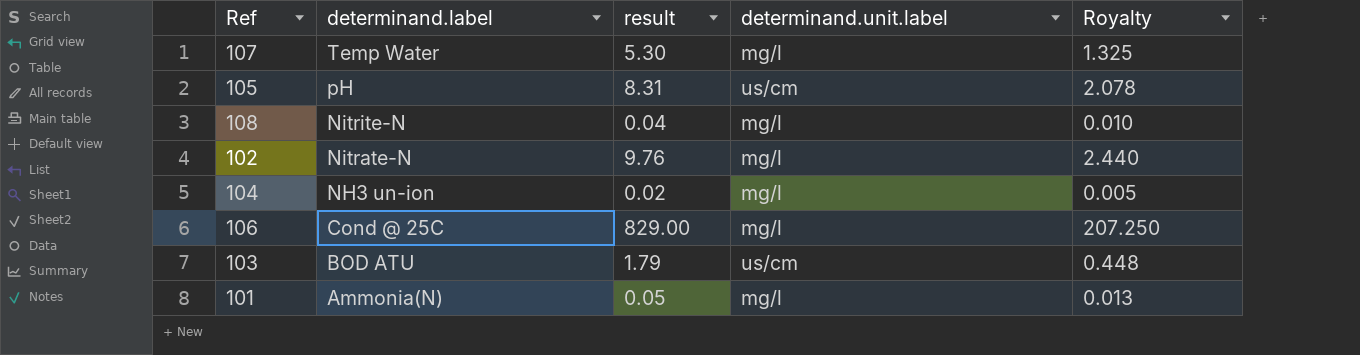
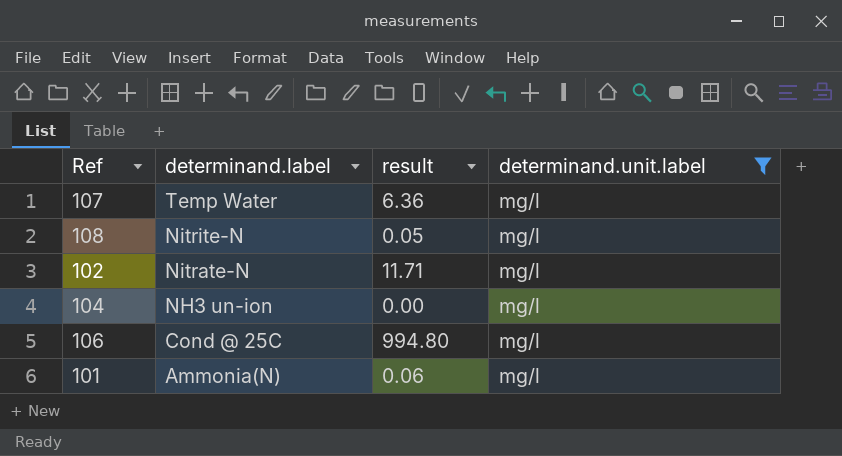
filter: none -> determinand.unit.label = mg/l
column Royalty | formula: [result] * 0.25 -> none
107 | result: 5.30 -> 6.36
108 | result: 0.04 -> 0.05
102 | result: 9.76 -> 11.71
104 | result: 0.02 -> 0.00
106 | result: 829.00 -> 994.80
101 | result: 0.05 -> 0.06

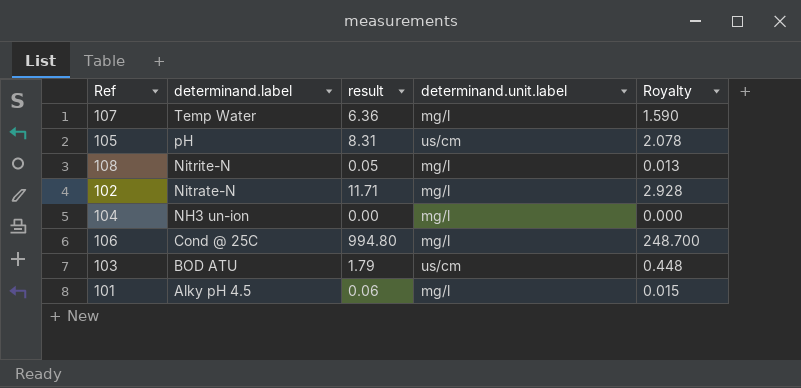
filter: determinand.unit.label = mg/l -> none
column Royalty | formula: none -> [result] * 0.25
101 | determinand.label: Ammonia(N) -> Alky pH 4.5

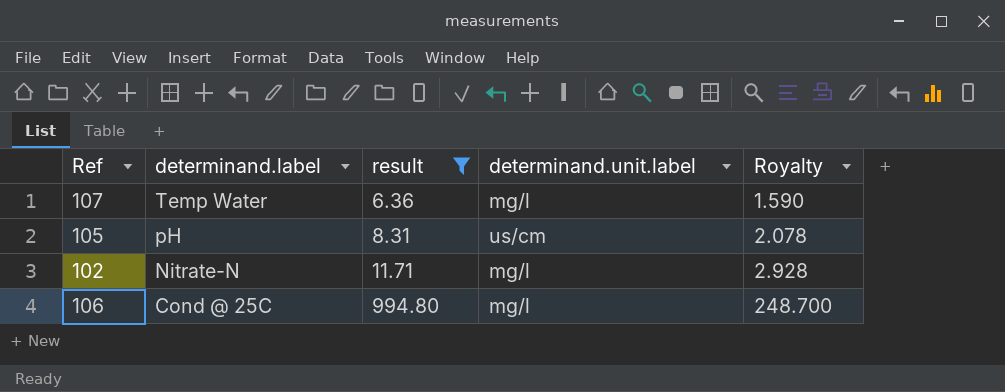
filter: none -> result >= 6.36

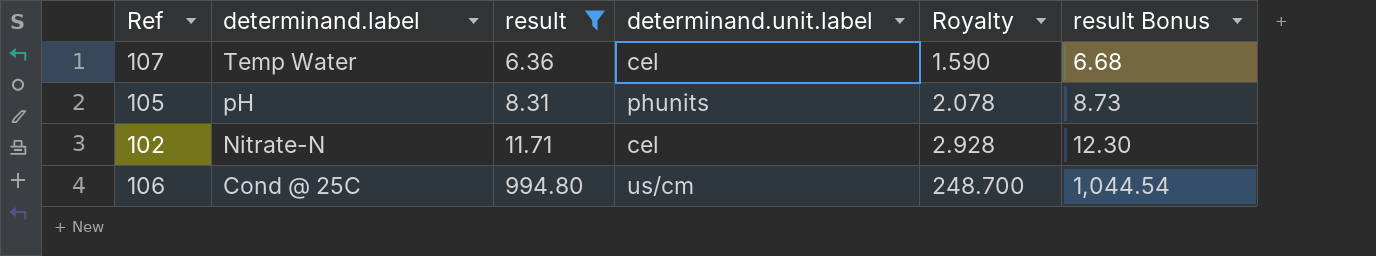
column result Bonus | formula: none -> [result] * 1.05
107 | determinand.unit.label: mg/l -> cel
105 | determinand.unit.label: us/cm -> phunits
102 | determinand.unit.label: mg/l -> cel
106 | determinand.unit.label: mg/l -> us/cm

